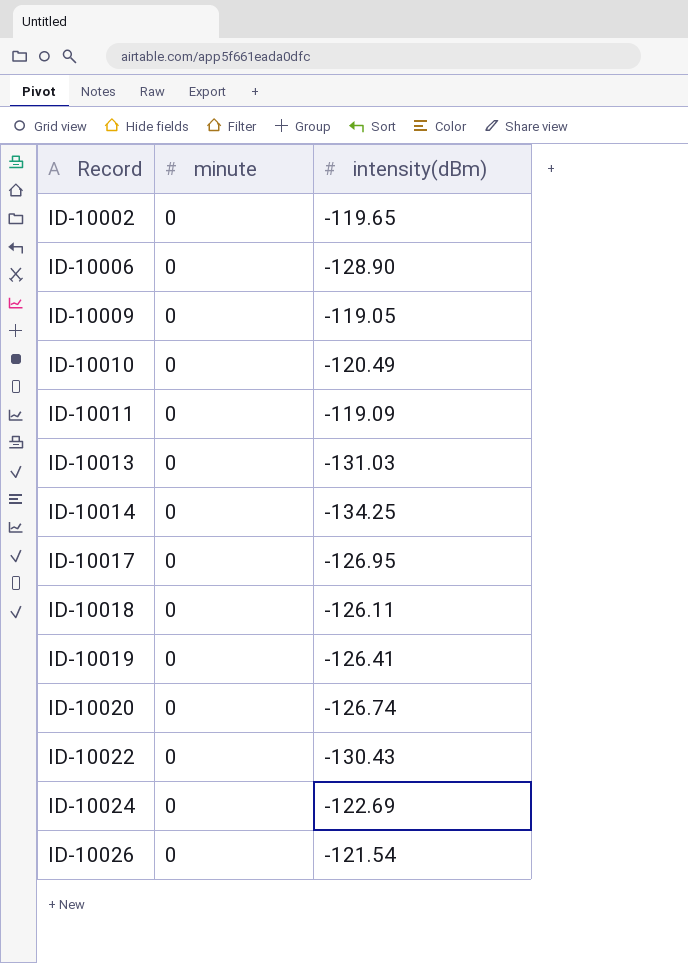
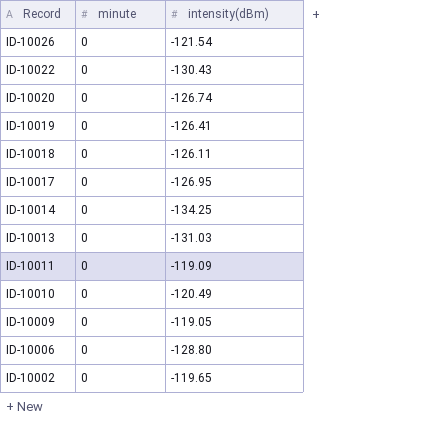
row order: Record ascending -> Record descending
row ID-10024: 0 | -122.69 -> none
ID-10006 | intensity(dBm): -128.90 -> -128.80

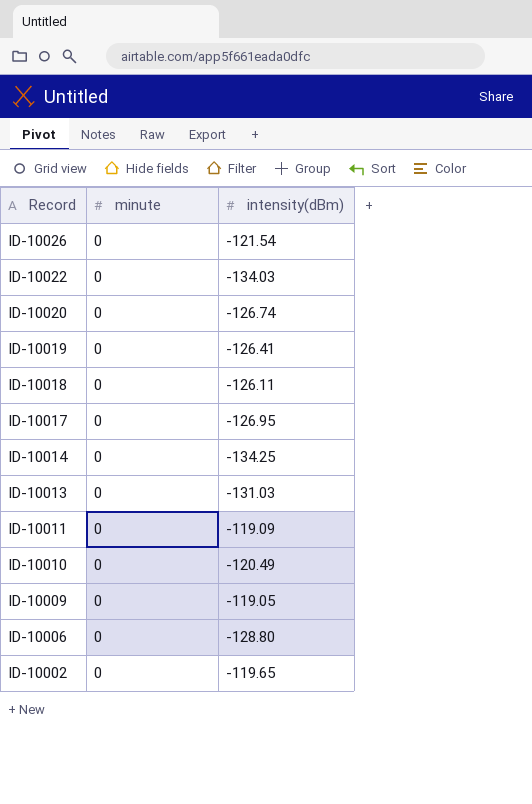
ID-10022 | intensity(dBm): -130.43 -> -134.03

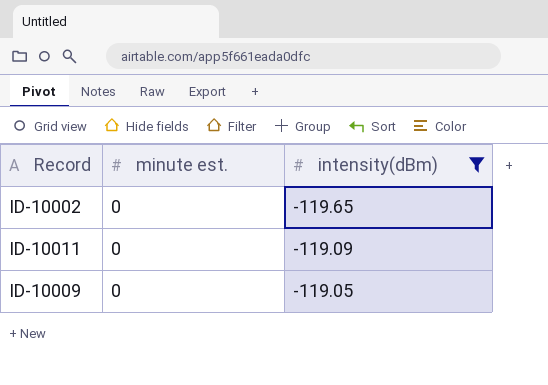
filter: none -> intensity(dBm) >= -119.65
row order: Record descending -> intensity(dBm) ascending
column name: minute -> minute est.

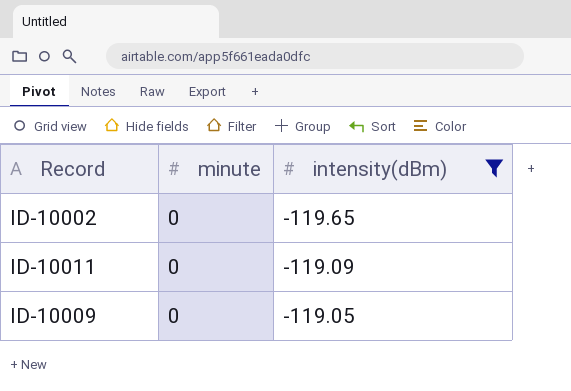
column name: minute est. -> minute

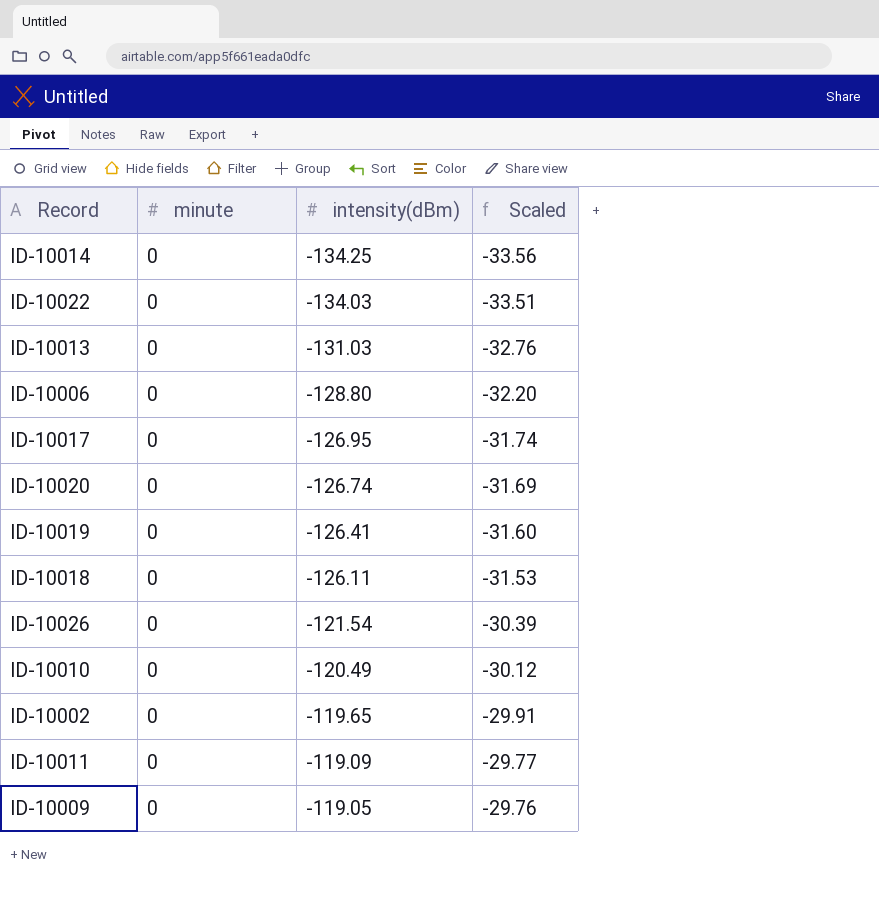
filter: intensity(dBm) >= -119.65 -> none
column Scaled | formula: none -> [intensity(dBm)] * 0.25

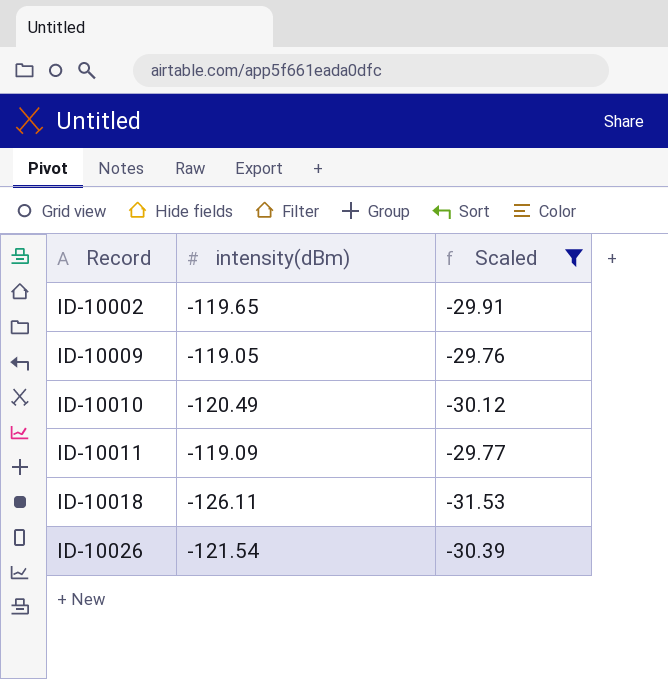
filter: none -> Scaled >= -31.53
row order: intensity(dBm) ascending -> Record ascending
column minute | position: 2 -> none

